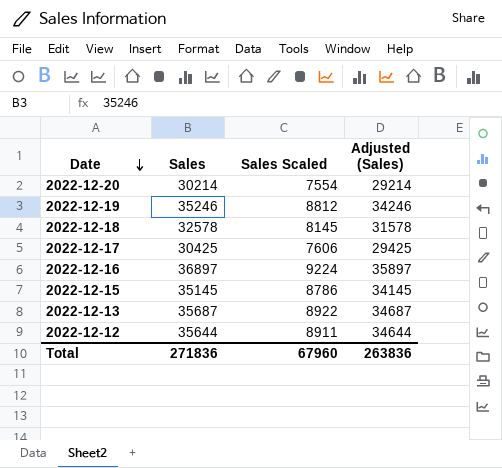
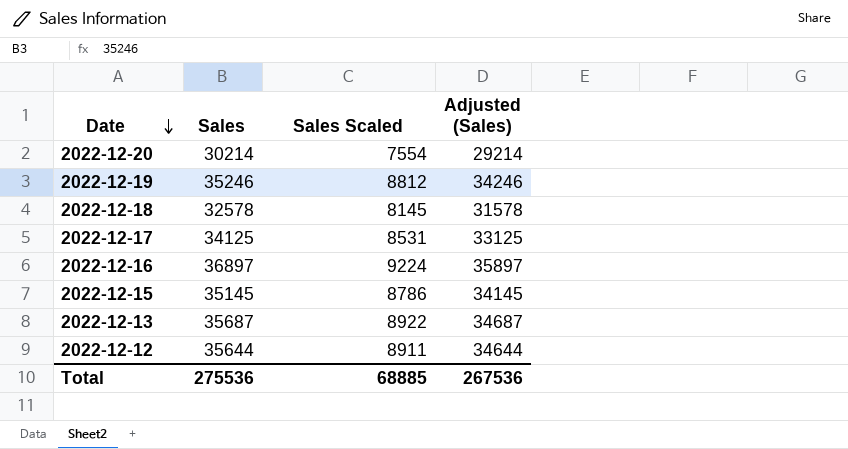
2022-12-17 | Sales: 30425 -> 34125
2022-12-17 | Sales Scaled: 7606 -> 8531
2022-12-17 | Adjusted (Sales): 29425 -> 33125
Total | Sales: 271836 -> 275536
Total | Sales Scaled: 67960 -> 68885
Total | Adjusted (Sales): 263836 -> 267536

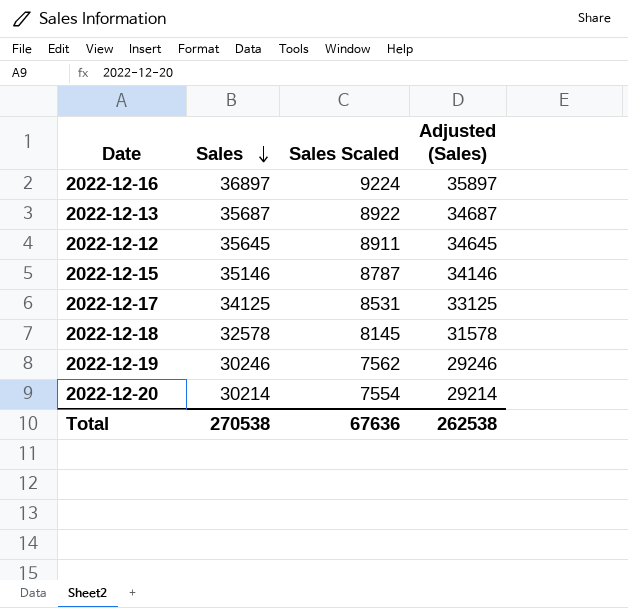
row order: Date descending -> Sales descending
2022-12-12 | Sales: 35644 -> 35645
2022-12-12 | Adjusted (Sales): 34644 -> 34645
2022-12-15 | Sales: 35145 -> 35146
2022-12-15 | Sales Scaled: 8786 -> 8787
2022-12-15 | Adjusted (Sales): 34145 -> 34146
2022-12-19 | Sales: 35246 -> 30246
2022-12-19 | Sales Scaled: 8812 -> 7562
2022-12-19 | Adjusted (Sales): 34246 -> 29246
Total | Sales: 275536 -> 270538
Total | Sales Scaled: 68885 -> 67636
Total | Adjusted (Sales): 267536 -> 262538

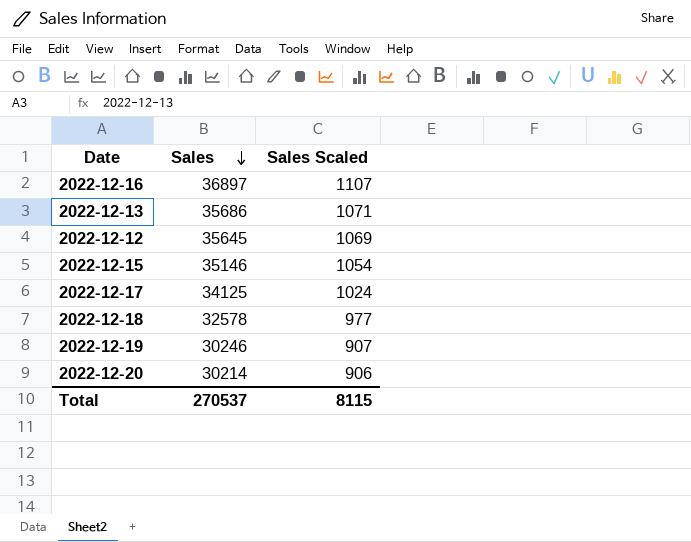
column Adjusted (Sales) | formula: [Sales] - 1000 -> none
column Sales Scaled | formula: [Sales] * 0.25 -> [Sales] * 0.03
2022-12-13 | Sales: 35687 -> 35686
Total | Sales: 270538 -> 270537
Total | Sales Scaled: 67636 -> 8115

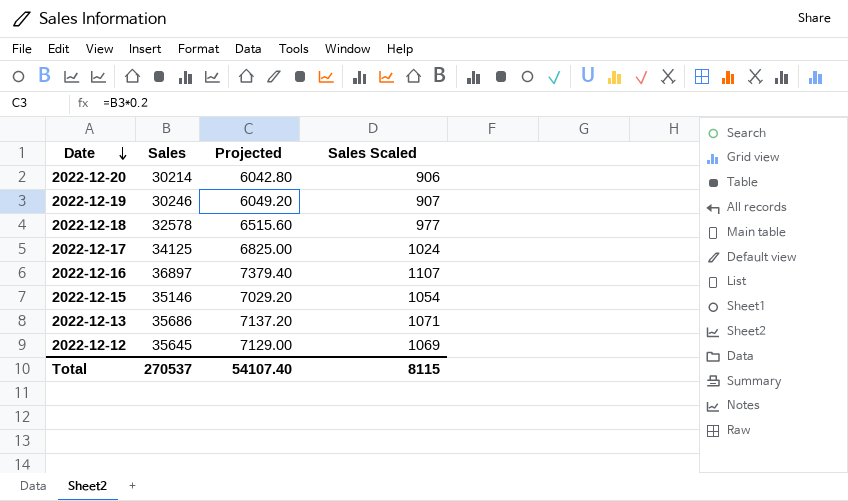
row order: Sales descending -> Date descending
column Projected | formula: none -> [Sales] * 0.2

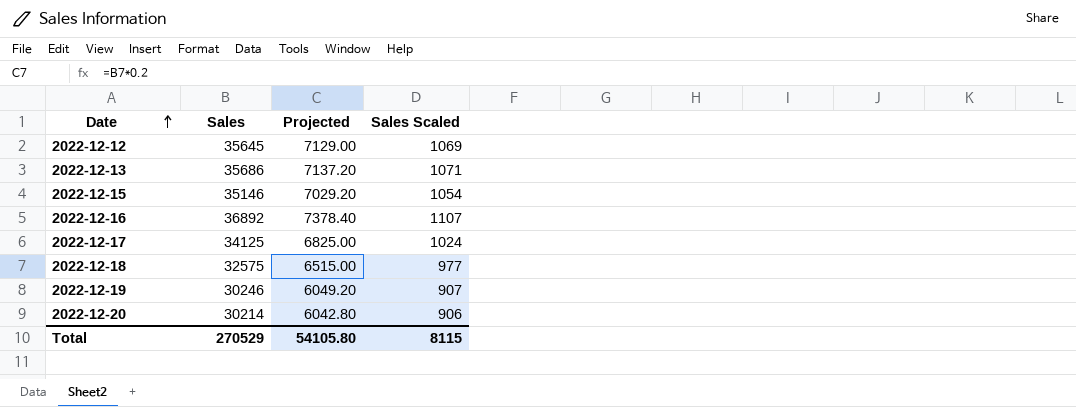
row order: Date descending -> Date ascending
2022-12-16 | Sales: 36897 -> 36892
2022-12-16 | Projected: 7379.40 -> 7378.40
2022-12-18 | Sales: 32578 -> 32575
2022-12-18 | Projected: 6515.60 -> 6515.00
Total | Sales: 270537 -> 270529
Total | Projected: 54107.40 -> 54105.80

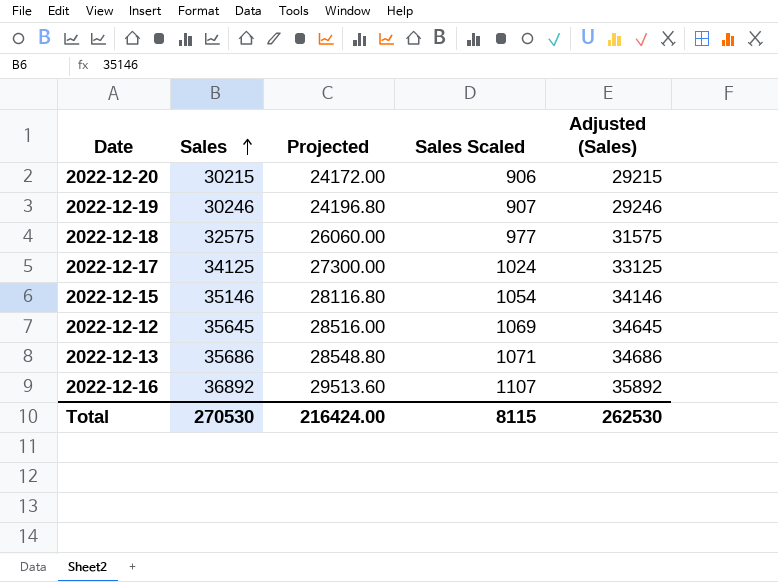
row order: Date ascending -> Sales ascending
column Projected | formula: [Sales] * 0.2 -> [Sales] * 0.8
column Adjusted (Sales) | formula: none -> [Sales] - 1000
2022-12-20 | Sales: 30214 -> 30215
Total | Sales: 270529 -> 270530
Total | Projected: 54105.80 -> 216424.00

